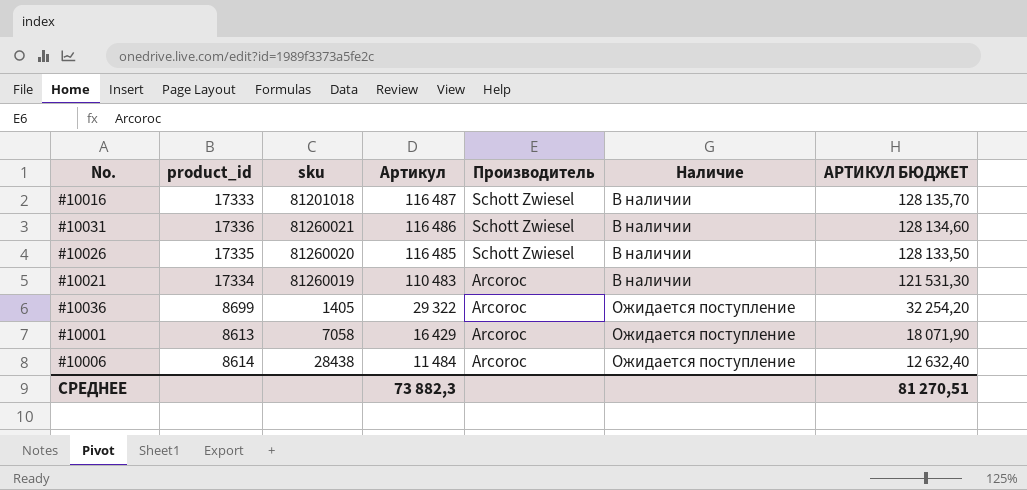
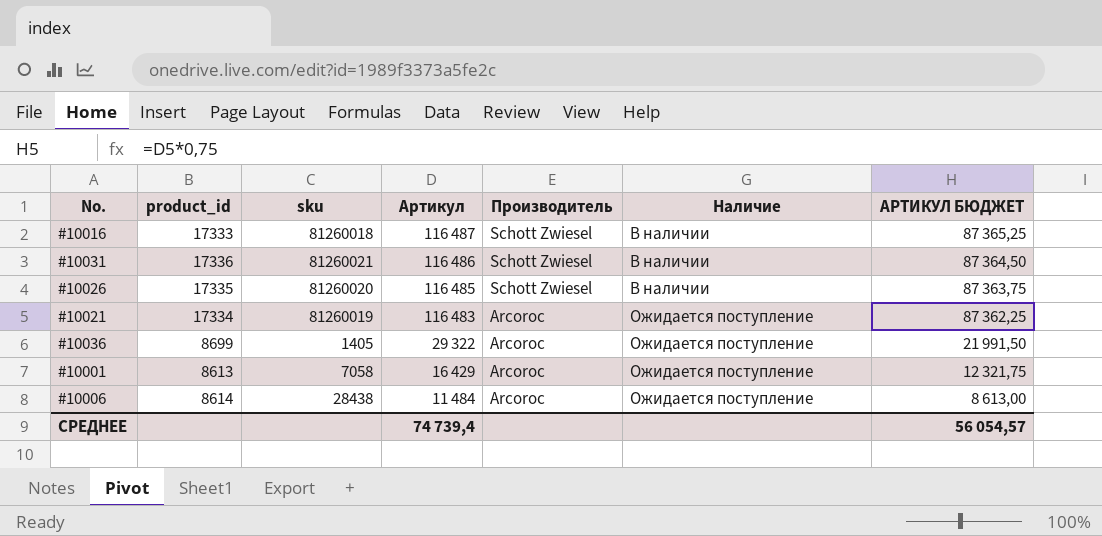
column АРТИКУЛ БЮДЖЕТ | formula: [Артикул] * 1,1 -> [Артикул] * 0,75
#10016 | sku: 81201018 -> 81260018
#10021 | Артикул: 110 483 -> 116 483
#10021 | Наличие: В наличии -> Ожидается поступление
СРЕДНЕЕ | Артикул: 73 882,3 -> 74 739,4
СРЕДНЕЕ | АРТИКУЛ БЮДЖЕТ: 81 270,51 -> 56 054,57

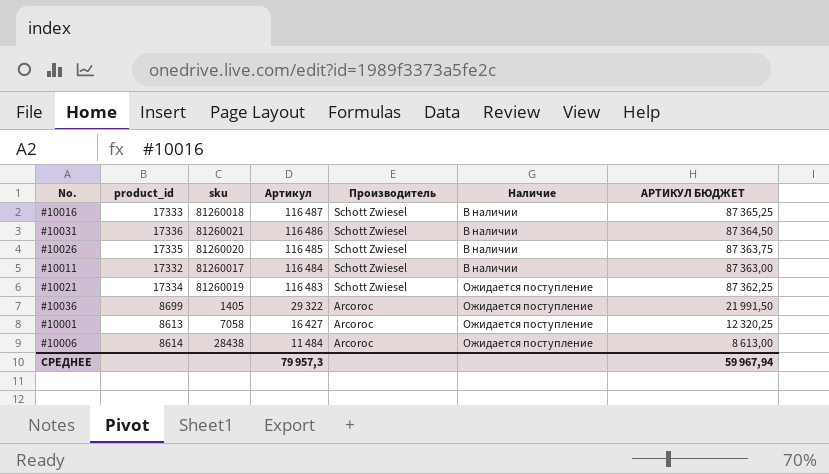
row #10011: none -> 17332 | 81260017 | 116 484 | Schott Zwiesel | В наличии | 87 363,00
#10021 | Производитель: Arcoroc -> Schott Zwiesel
#10001 | Артикул: 16 429 -> 16 427
#10001 | АРТИКУЛ БЮДЖЕТ: 12 321,75 -> 12 320,25
СРЕДНЕЕ | Артикул: 74 739,4 -> 79 957,3
СРЕДНЕЕ | АРТИКУЛ БЮДЖЕТ: 56 054,57 -> 59 967,94

